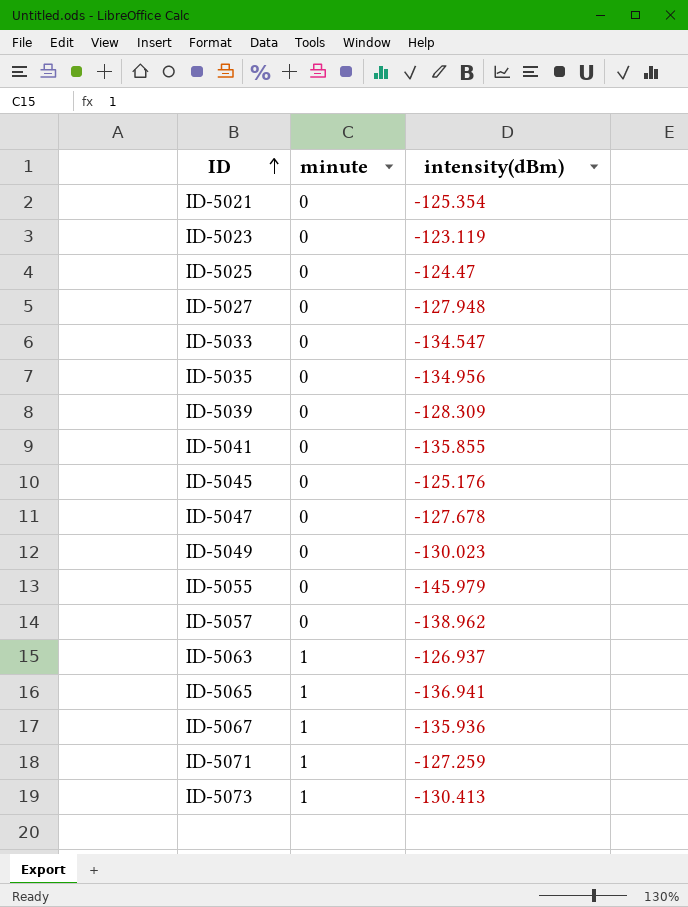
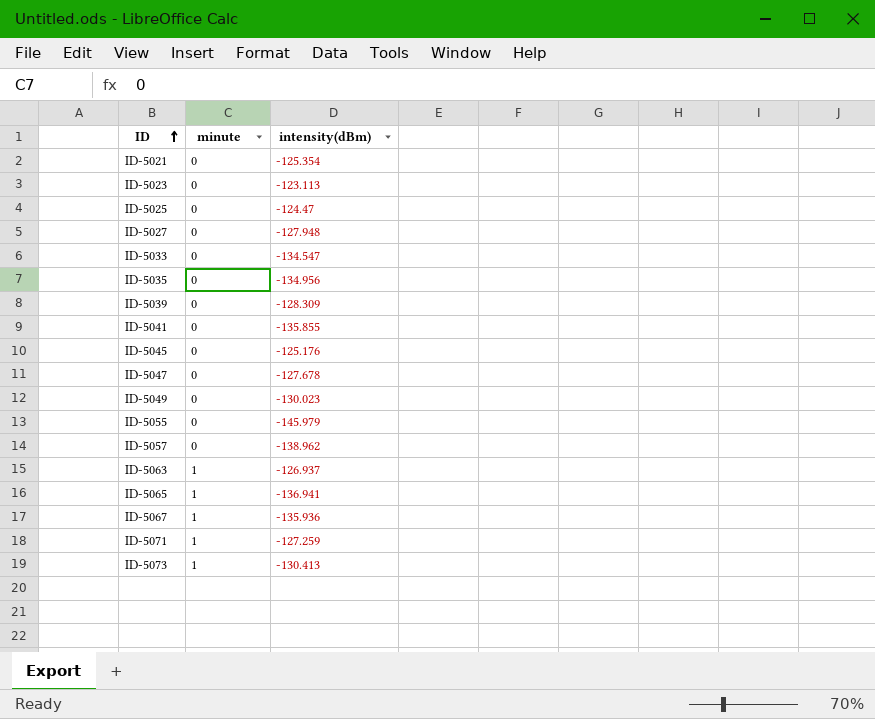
ID-5023 | intensity(dBm): -123.119 -> -123.113

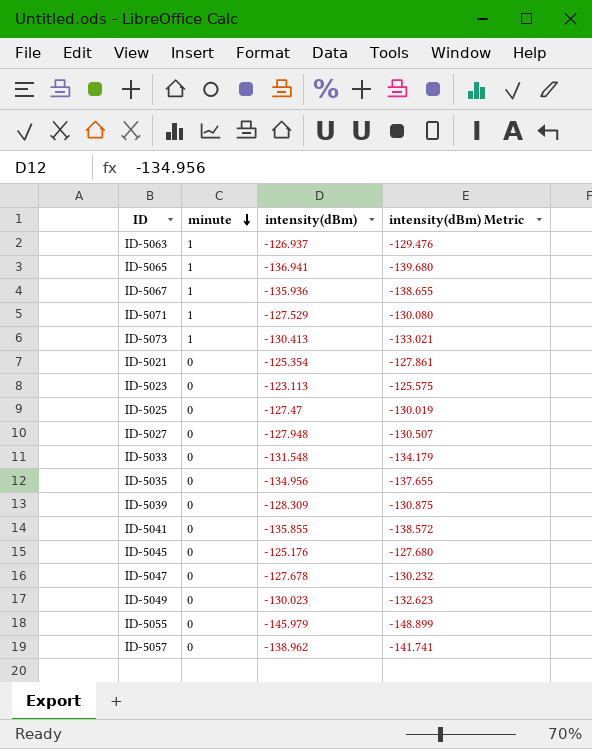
row order: ID ascending -> minute descending
column intensity(dBm) Metric | formula: none -> [intensity(dBm)] * 1.02
ID-5071 | intensity(dBm): -127.259 -> -127.529
ID-5025 | intensity(dBm): -124.47 -> -127.47
ID-5033 | intensity(dBm): -134.547 -> -131.548

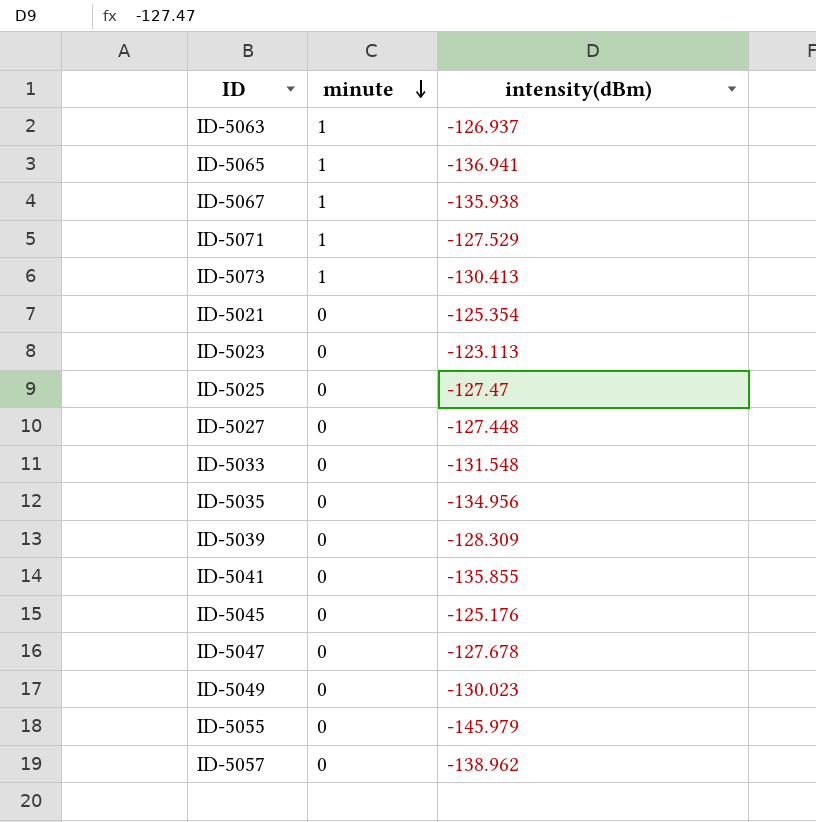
column intensity(dBm) Metric | formula: [intensity(dBm)] * 1.02 -> none
ID-5067 | intensity(dBm): -135.936 -> -135.938
ID-5027 | intensity(dBm): -127.948 -> -127.448

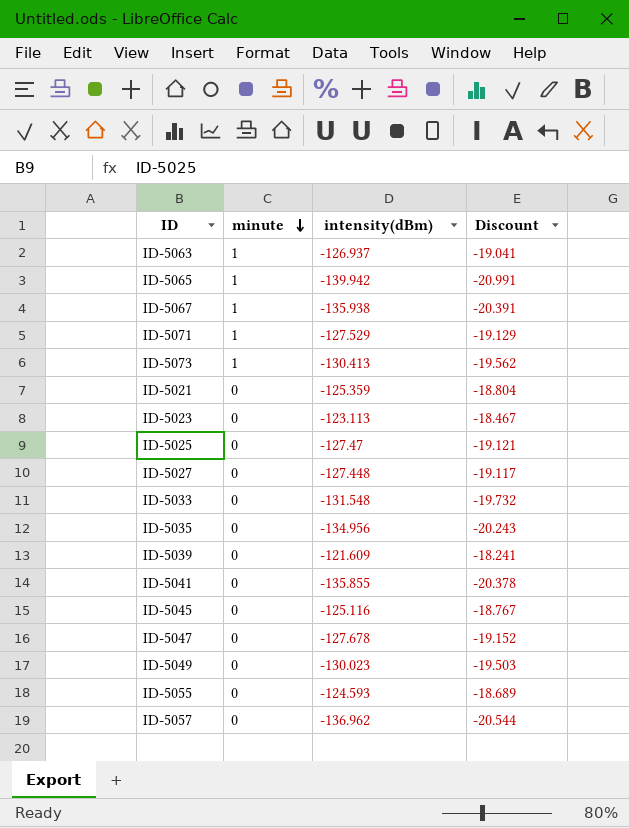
column Discount | formula: none -> [intensity(dBm)] * 0.15
ID-5065 | intensity(dBm): -136.941 -> -139.942
ID-5021 | intensity(dBm): -125.354 -> -125.359
ID-5039 | intensity(dBm): -128.309 -> -121.609
ID-5045 | intensity(dBm): -125.176 -> -125.116
ID-5055 | intensity(dBm): -145.979 -> -124.593
ID-5057 | intensity(dBm): -138.962 -> -136.962

